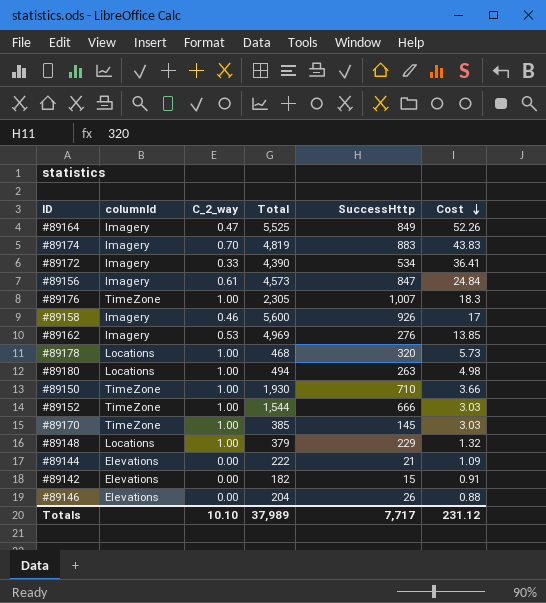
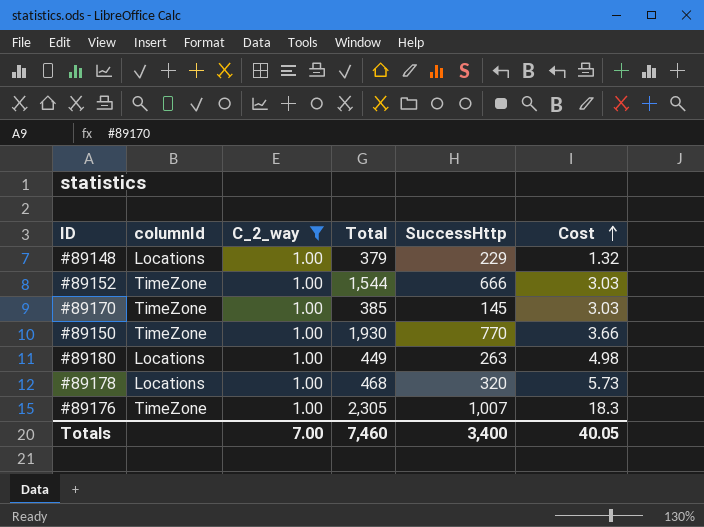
filter: none -> C_2_way = 1.00
row order: Cost descending -> Cost ascending
#89150 | SuccessHttp: 710 -> 770
#89180 | Total: 494 -> 449
Totals | C_2_way: 10.10 -> 7.00
Totals | Total: 37,989 -> 7,460
Totals | SuccessHttp: 7,717 -> 3,400
Totals | Cost: 231.12 -> 40.05

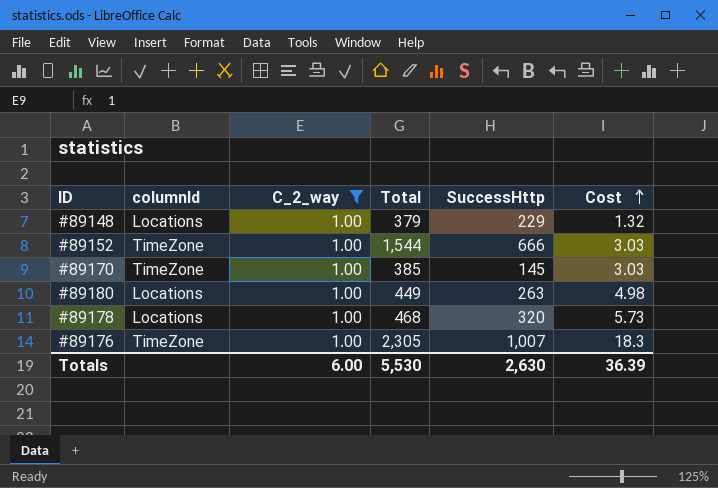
row #89150: TimeZone | 1.00 | 1,930 | 770 | 3.66 -> none
Totals | C_2_way: 7.00 -> 6.00
Totals | Total: 7,460 -> 5,530
Totals | SuccessHttp: 3,400 -> 2,630
Totals | Cost: 40.05 -> 36.39

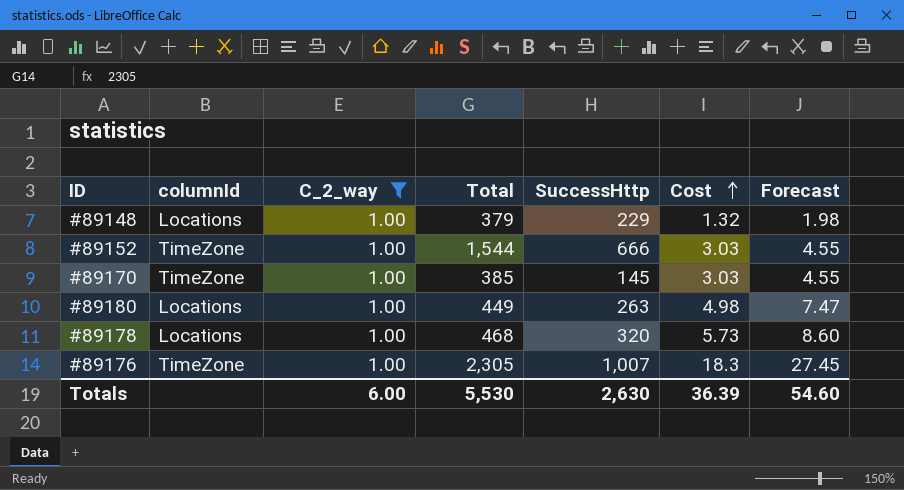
column Forecast | formula: none -> [Cost] * 1.5

